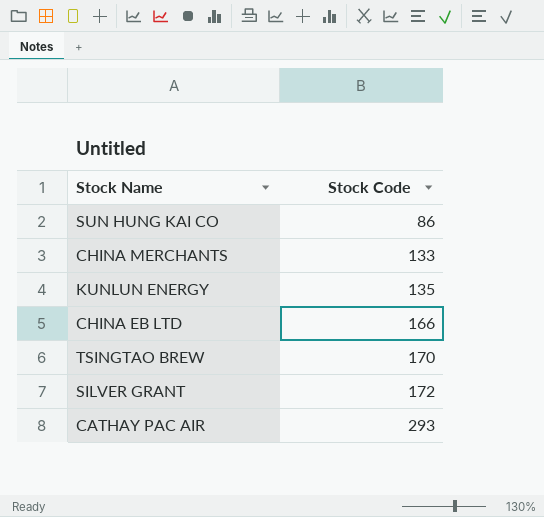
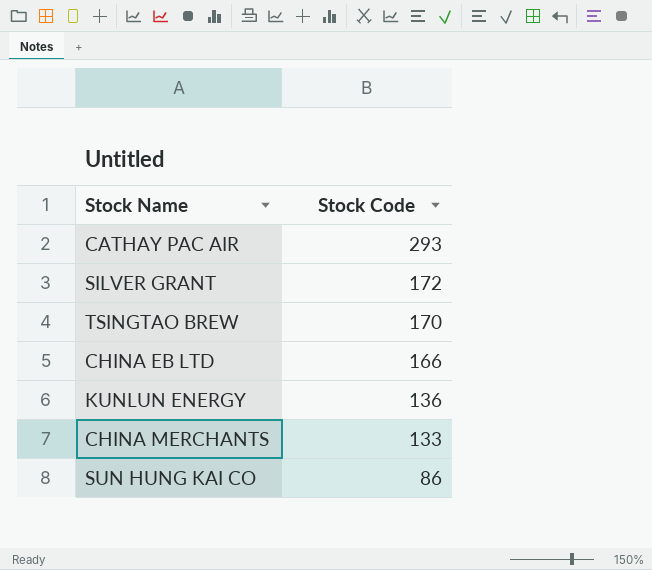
row order: Stock Code ascending -> Stock Code descending
KUNLUN ENERGY | Stock Code: 135 -> 136

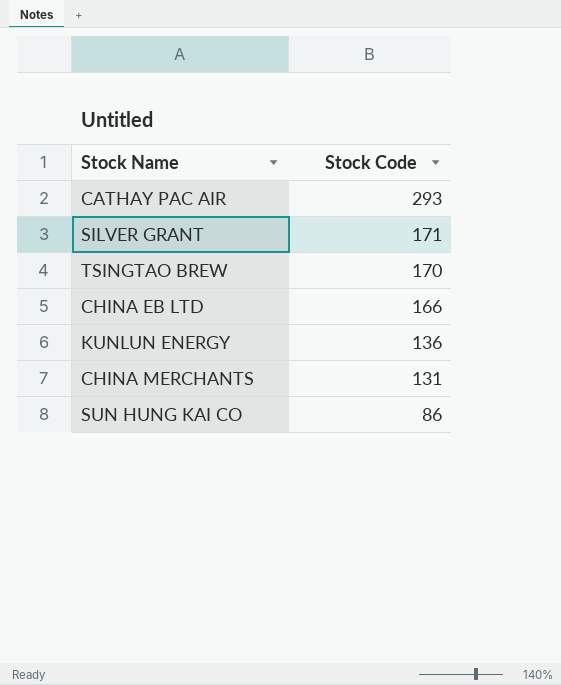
SILVER GRANT | Stock Code: 172 -> 171
CHINA MERCHANTS | Stock Code: 133 -> 131

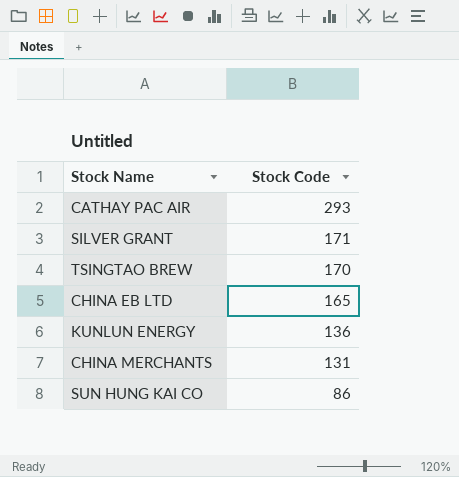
CHINA EB LTD | Stock Code: 166 -> 165

